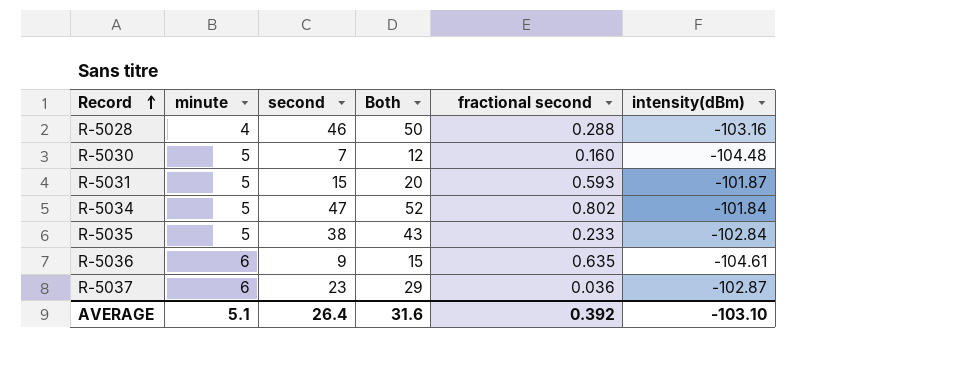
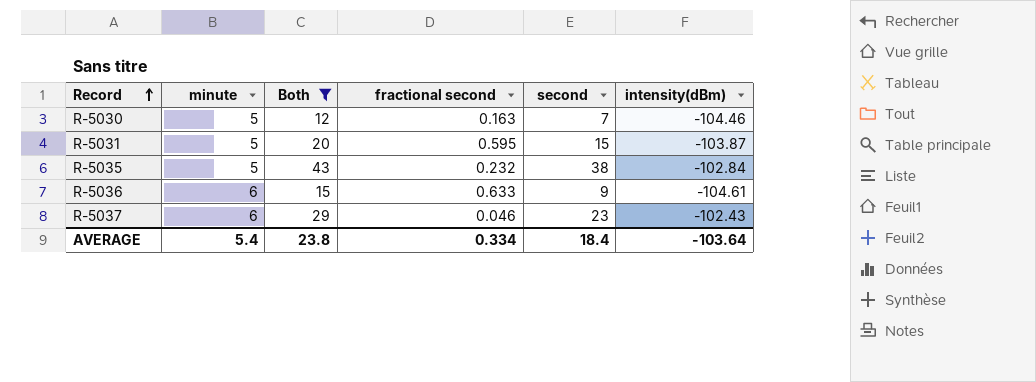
filter: none -> Both <= 43
column second | position: 3 -> 5
R-5030 | fractional second: 0.160 -> 0.163
R-5030 | intensity(dBm): -104.48 -> -104.46
R-5031 | fractional second: 0.593 -> 0.595
R-5031 | intensity(dBm): -101.87 -> -103.87
R-5035 | fractional second: 0.233 -> 0.232
R-5036 | fractional second: 0.635 -> 0.633
R-5037 | fractional second: 0.036 -> 0.046
R-5037 | intensity(dBm): -102.87 -> -102.43
AVERAGE | minute: 5.1 -> 5.4
AVERAGE | Both: 31.6 -> 23.8
AVERAGE | fractional second: 0.392 -> 0.334
AVERAGE | second: 26.4 -> 18.4
AVERAGE | intensity(dBm): -103.10 -> -103.64

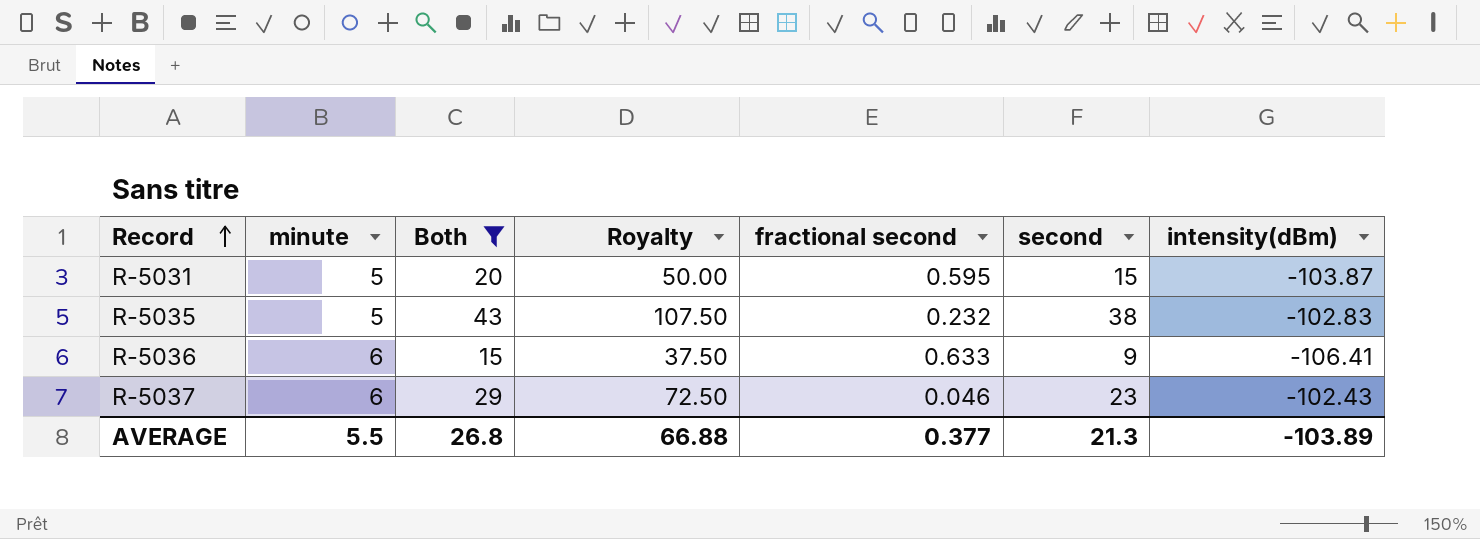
column Royalty | formula: none -> [Both] * 2.5
row R-5030: 5 | 12 | 0.163 | 7 | -104.46 -> none
R-5035 | intensity(dBm): -102.84 -> -102.83
R-5036 | intensity(dBm): -104.61 -> -106.41
AVERAGE | minute: 5.4 -> 5.5
AVERAGE | Both: 23.8 -> 26.8
AVERAGE | fractional second: 0.334 -> 0.377
AVERAGE | second: 18.4 -> 21.3
AVERAGE | intensity(dBm): -103.64 -> -103.89

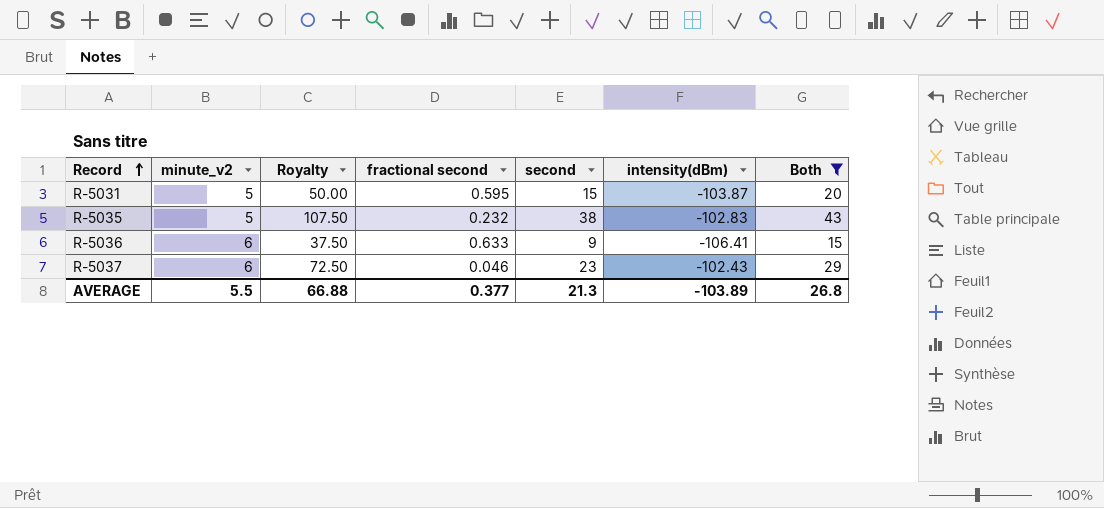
column name: minute -> minute_v2
column Both | position: 3 -> 7

